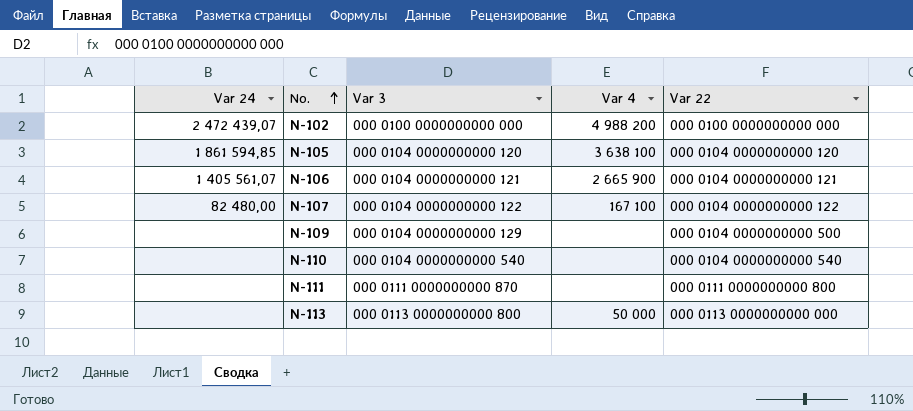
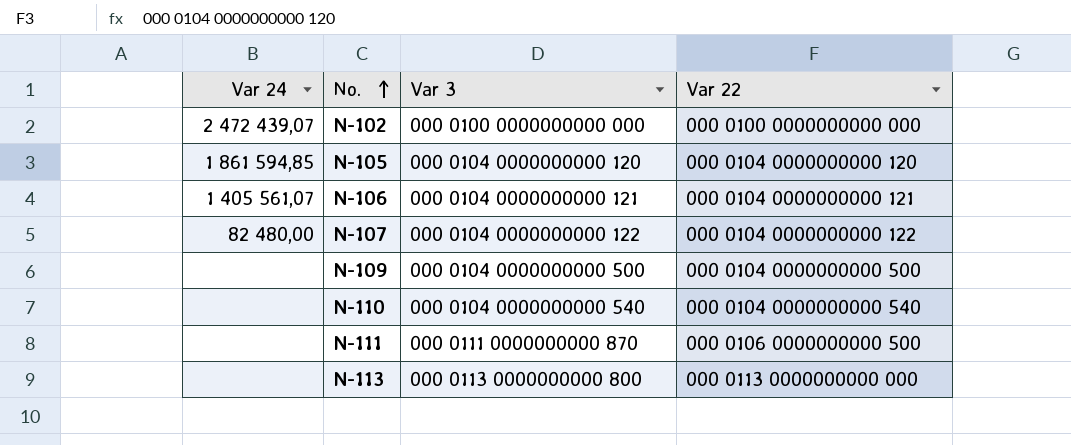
column Var 4 | position: 4 -> none
N-109 | Var 3: 000 0104 0000000000 129 -> 000 0104 0000000000 500
N-111 | Var 22: 000 0111 0000000000 800 -> 000 0106 0000000000 500

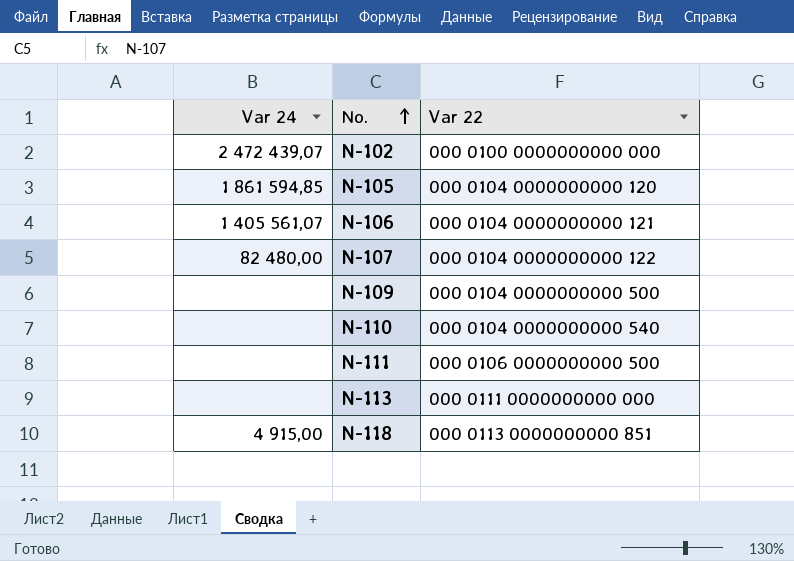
column Var 3 | position: 3 -> none
N-113 | Var 22: 000 0113 0000000000 000 -> 000 0111 0000000000 000
row N-118: none -> 4 915,00 | 000 0113 0000000000 851

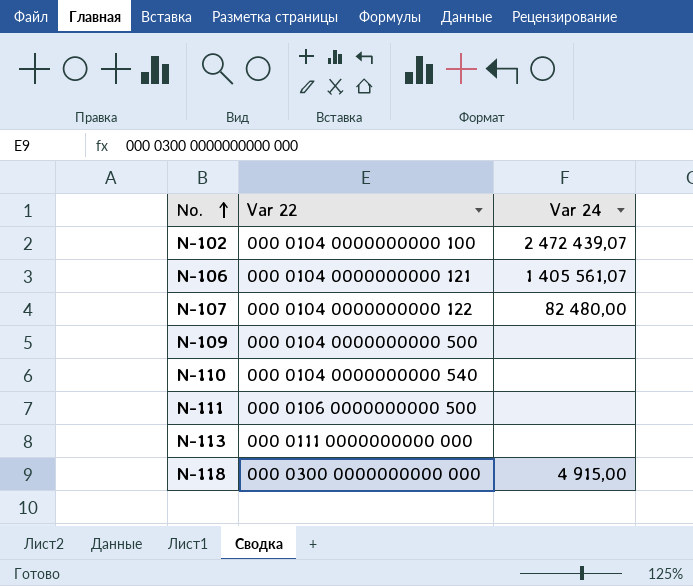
column Var 24 | position: 1 -> 3
row N-105: 1 861 594,85 | 000 0104 0000000000 120 -> none
N-102 | Var 22: 000 0100 0000000000 000 -> 000 0104 0000000000 100
N-118 | Var 22: 000 0113 0000000000 851 -> 000 0300 0000000000 000

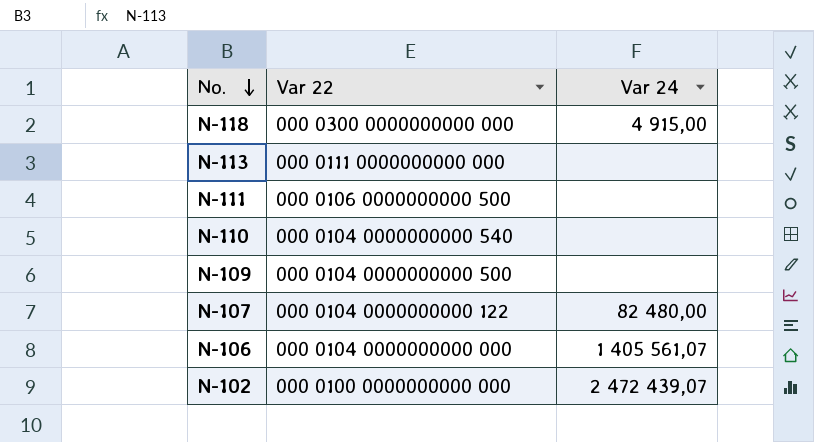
row order: No. ascending -> No. descending
N-106 | Var 22: 000 0104 0000000000 121 -> 000 0104 0000000000 000
N-102 | Var 22: 000 0104 0000000000 100 -> 000 0100 0000000000 000

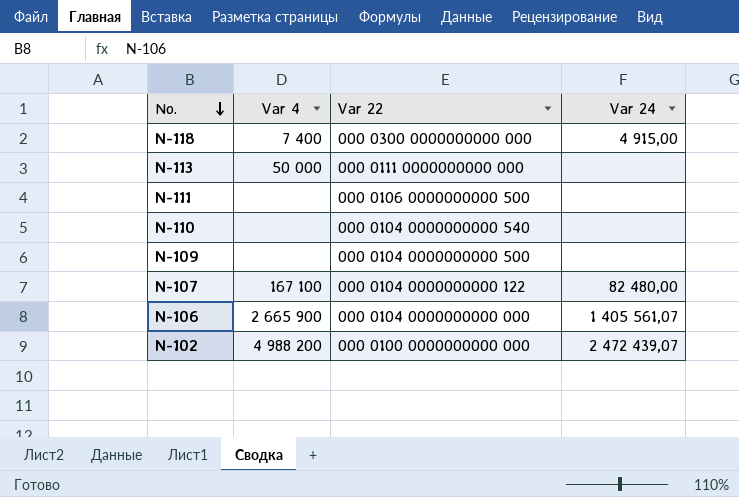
column Var 4 | position: none -> 2

